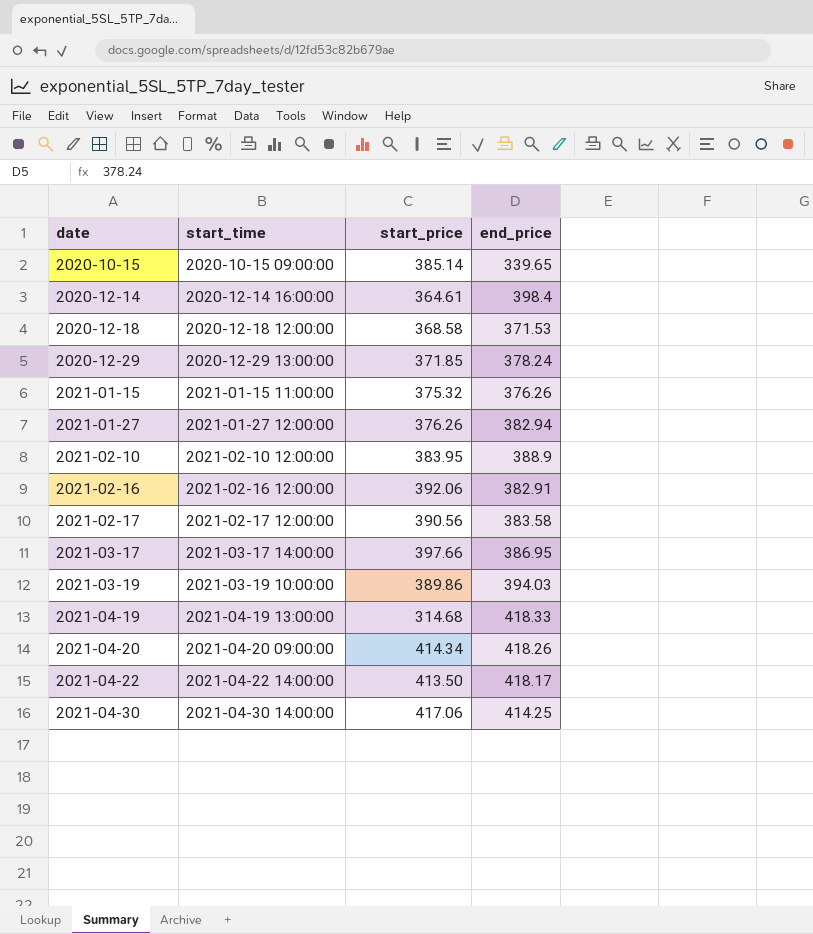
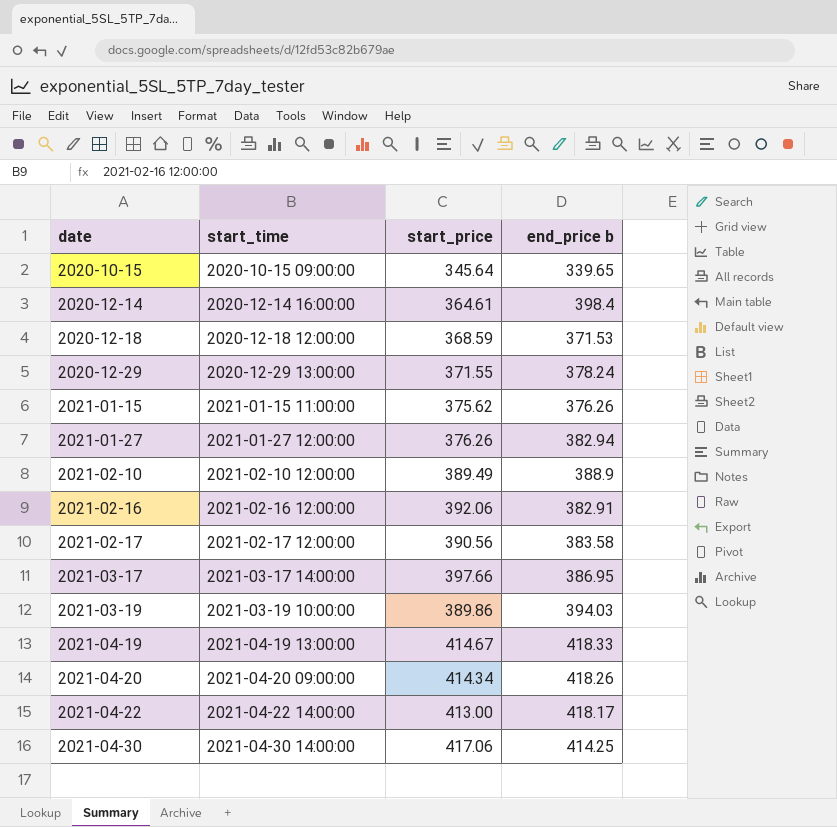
column name: end_price -> end_price b
2020-10-15 | start_price: 385.14 -> 345.64
2020-12-18 | start_price: 368.58 -> 368.59
2020-12-29 | start_price: 371.85 -> 371.55
2021-01-15 | start_price: 375.32 -> 375.62
2021-02-10 | start_price: 383.95 -> 389.49
2021-04-19 | start_price: 314.68 -> 414.67
2021-04-22 | start_price: 413.50 -> 413.00

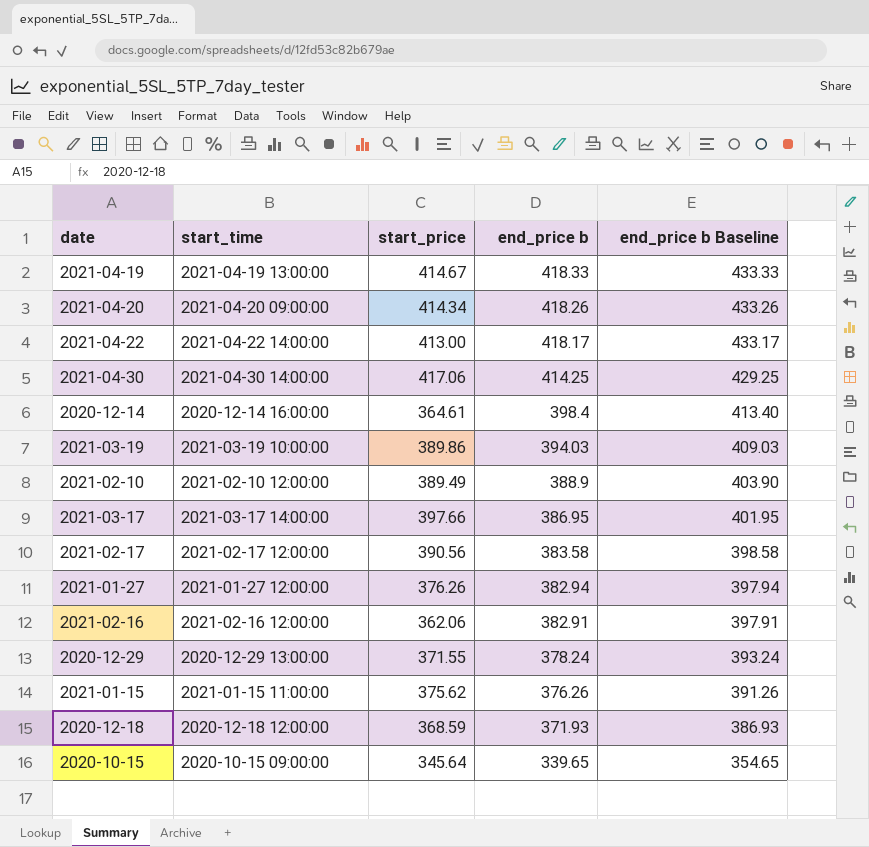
row order: date ascending -> end_price b descending
column end_price b Baseline | formula: none -> [end_price b] + 15
2021-02-16 | start_price: 392.06 -> 362.06
2020-12-18 | end_price b: 371.53 -> 371.93

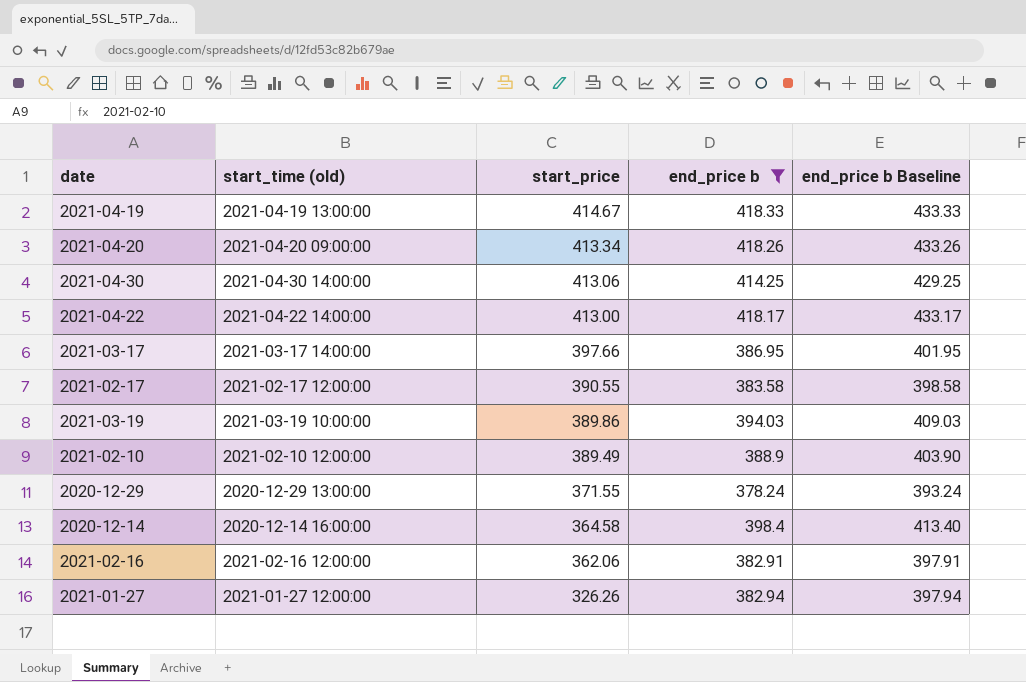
filter: none -> end_price b >= 378.24
row order: end_price b descending -> start_price descending
column name: start_time -> start_time (old)
2021-04-20 | start_price: 414.34 -> 413.34
2021-04-30 | start_price: 417.06 -> 413.06
2021-02-17 | start_price: 390.56 -> 390.55
2020-12-14 | start_price: 364.61 -> 364.58
2021-01-27 | start_price: 376.26 -> 326.26

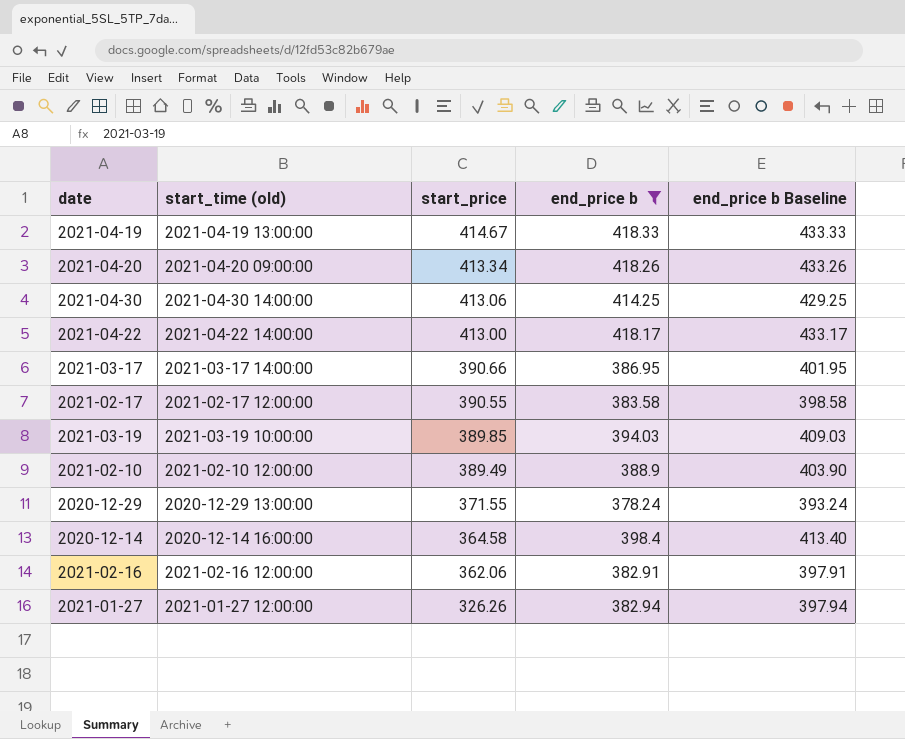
2021-03-17 | start_price: 397.66 -> 390.66
2021-03-19 | start_price: 389.86 -> 389.85

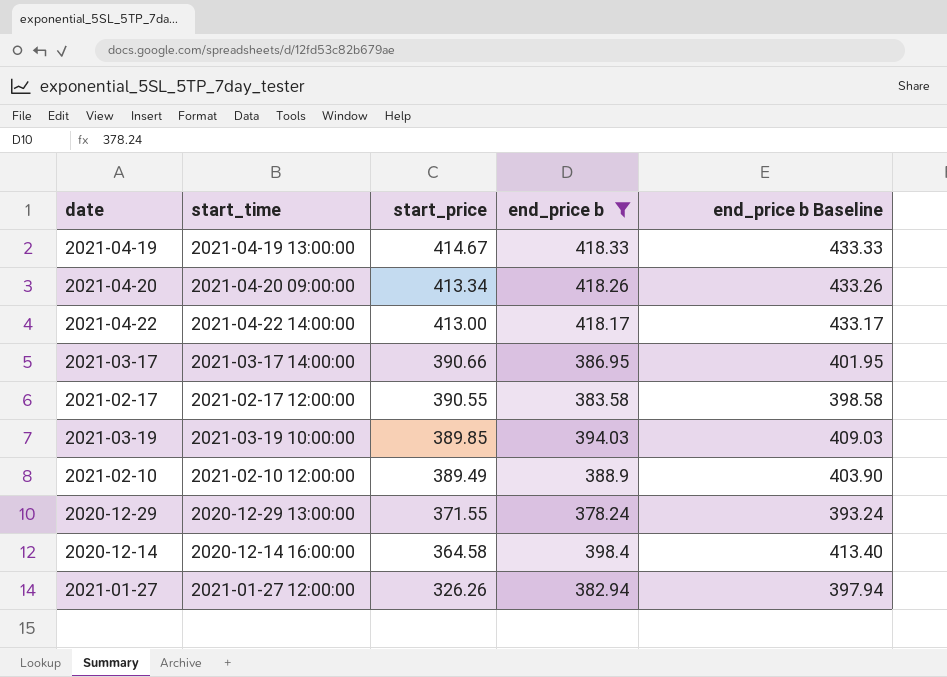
column name: start_time (old) -> start_time
row 2021-04-30: 2021-04-30 14:00:00 | 413.06 | 414.25 | 429.25 -> none
row 2021-02-16: 2021-02-16 12:00:00 | 362.06 | 382.91 | 397.91 -> none

